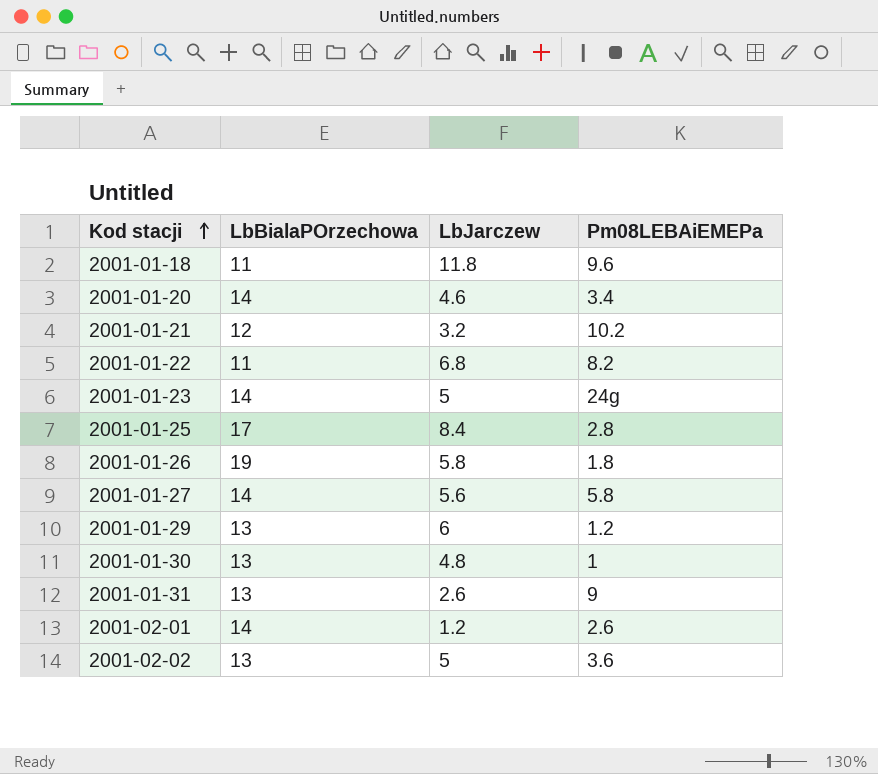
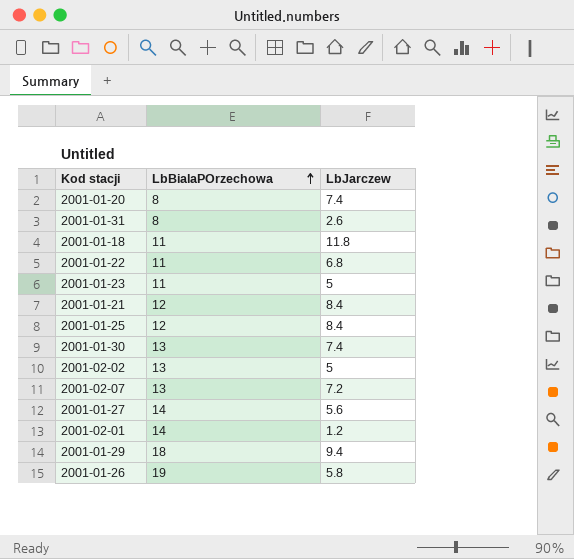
row order: Kod stacji ascending -> LbBialaPOrzechowa ascending
column Pm08LEBAiEMEPa | position: 4 -> none
2001-01-20 | LbBialaPOrzechowa: 14 -> 8
2001-01-20 | LbJarczew: 4.6 -> 7.4
2001-01-31 | LbBialaPOrzechowa: 13 -> 8
2001-01-23 | LbBialaPOrzechowa: 14 -> 11
2001-01-21 | LbJarczew: 3.2 -> 8.4
2001-01-25 | LbBialaPOrzechowa: 17 -> 12
2001-01-30 | LbJarczew: 4.8 -> 7.4
row 2001-02-07: none -> 13 | 7.2
2001-01-29 | LbBialaPOrzechowa: 13 -> 18
2001-01-29 | LbJarczew: 6 -> 9.4

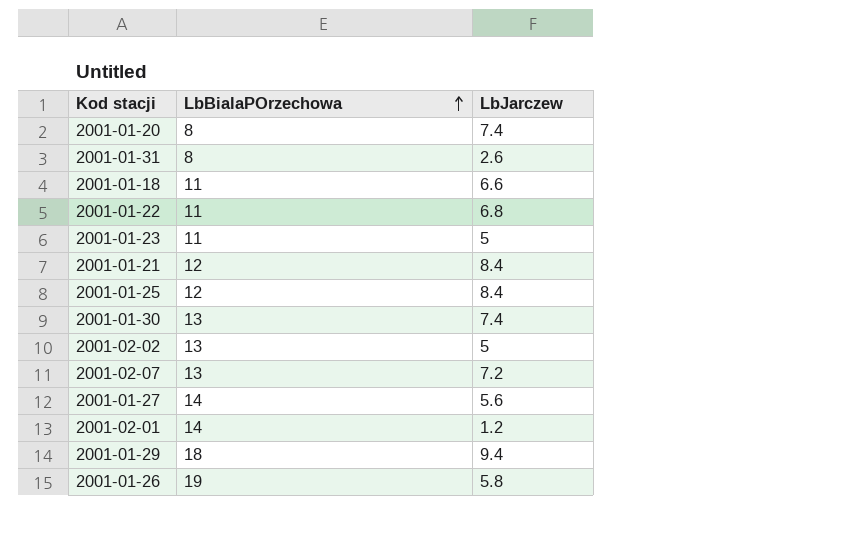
2001-01-18 | LbJarczew: 11.8 -> 6.6

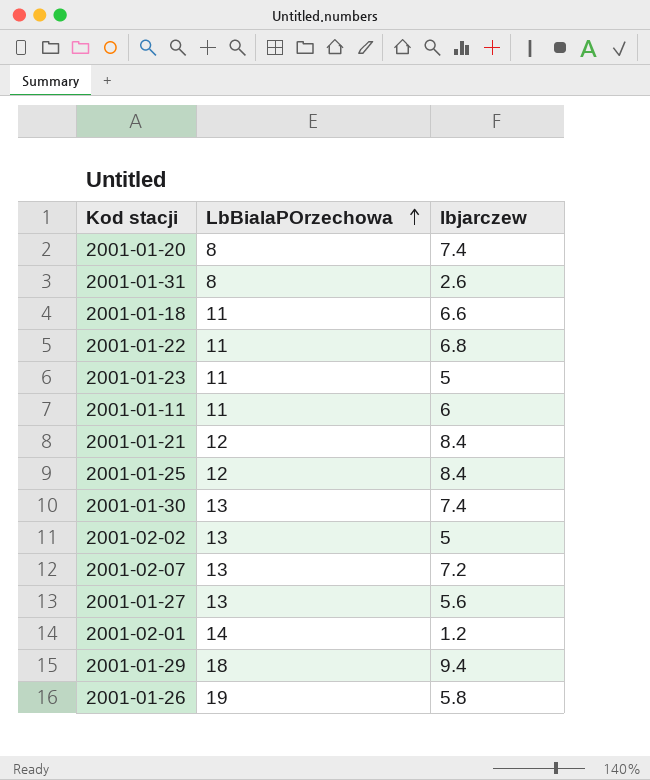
column name: LbJarczew -> lbjarczew
row 2001-01-11: none -> 11 | 6
2001-01-27 | LbBialaPOrzechowa: 14 -> 13

